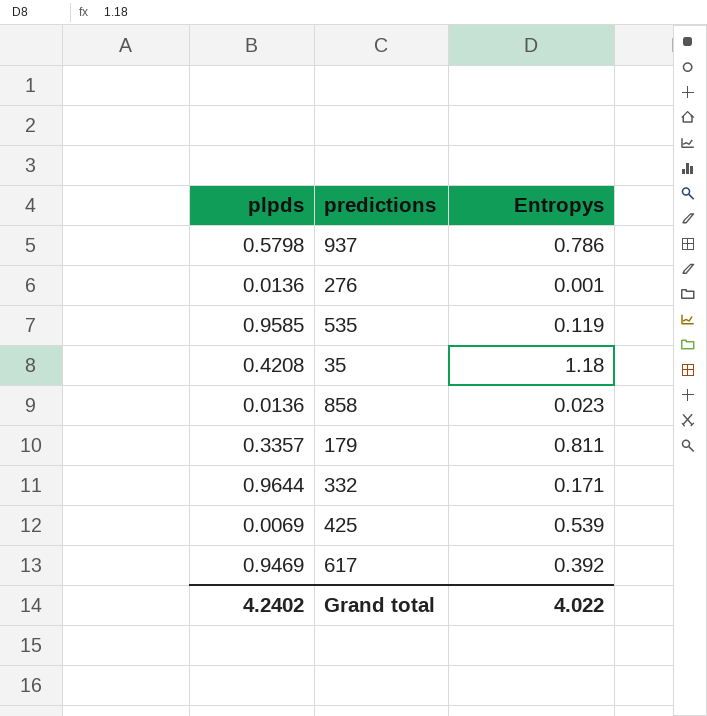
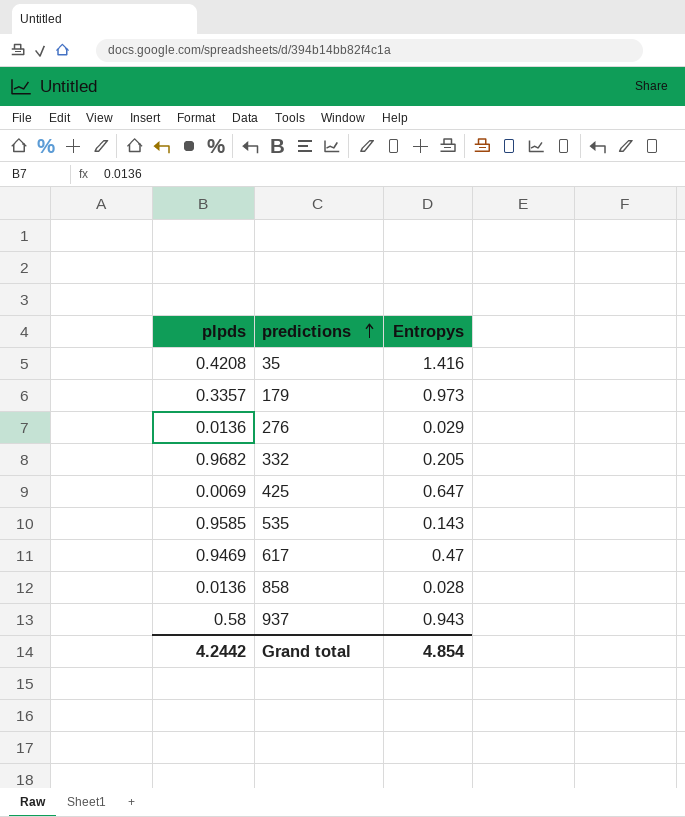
row order: none -> predictions ascending
35 | Entropys: 1.18 -> 1.416
179 | Entropys: 0.811 -> 0.973
276 | Entropys: 0.001 -> 0.029
332 | plpds: 0.9644 -> 0.9682
332 | Entropys: 0.171 -> 0.205
425 | Entropys: 0.539 -> 0.647
535 | Entropys: 0.119 -> 0.143
617 | Entropys: 0.392 -> 0.47
858 | Entropys: 0.023 -> 0.028
937 | plpds: 0.5798 -> 0.58
937 | Entropys: 0.786 -> 0.943
Grand total | plpds: 4.2402 -> 4.2442
Grand total | Entropys: 4.022 -> 4.854

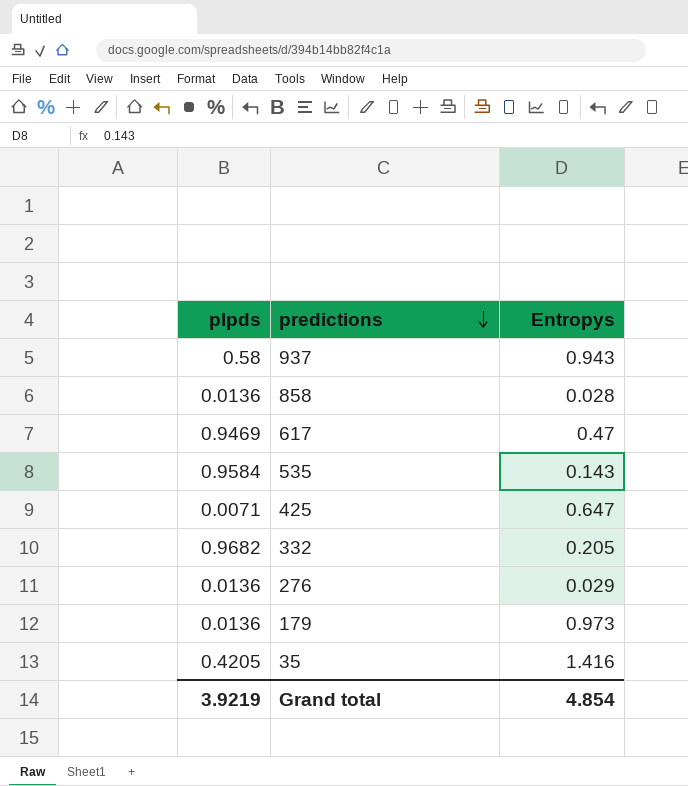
row order: predictions ascending -> predictions descending
535 | plpds: 0.9585 -> 0.9584
425 | plpds: 0.0069 -> 0.0071
179 | plpds: 0.3357 -> 0.0136
35 | plpds: 0.4208 -> 0.4205
Grand total | plpds: 4.2442 -> 3.9219

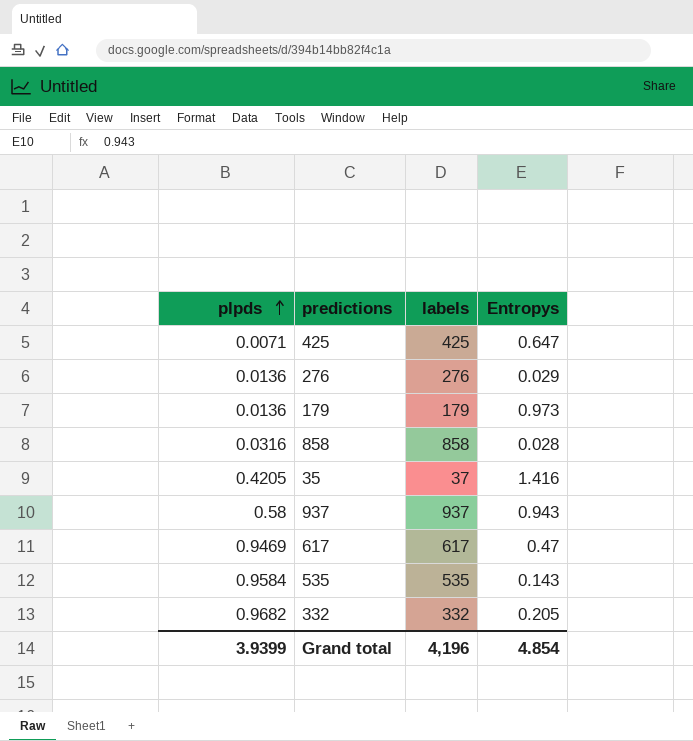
row order: predictions descending -> plpds ascending
column labels | position: none -> 3
858 | plpds: 0.0136 -> 0.0316
Grand total | plpds: 3.9219 -> 3.9399

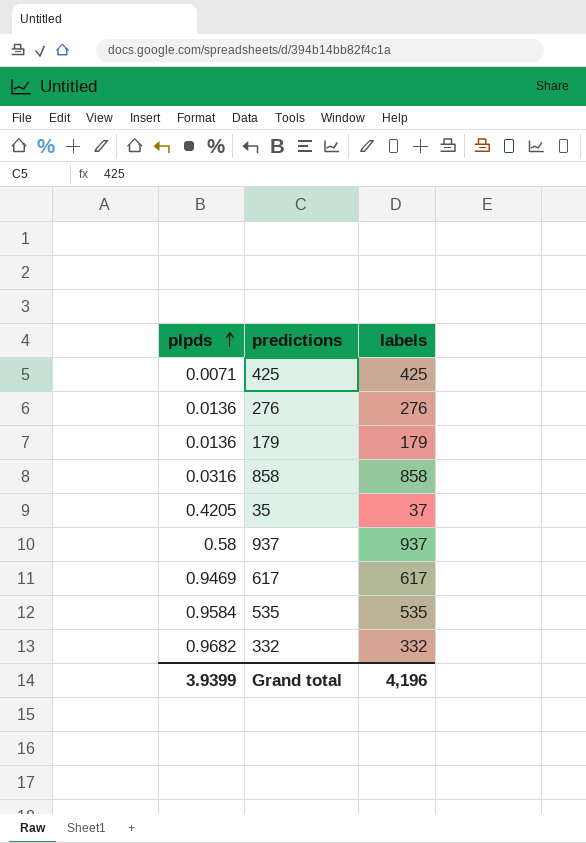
column Entropys | position: 4 -> none

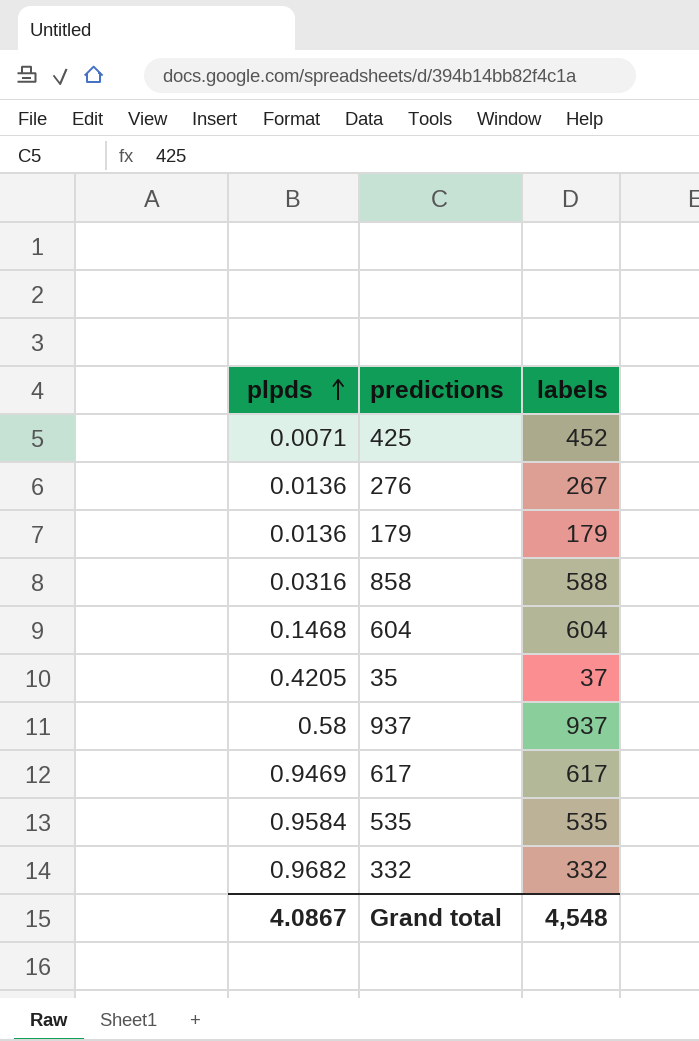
425 | labels: 425 -> 452
276 | labels: 276 -> 267
858 | labels: 858 -> 588
row 604: none -> 0.1468 | 604
Grand total | plpds: 3.9399 -> 4.0867
Grand total | labels: 4,196 -> 4,548

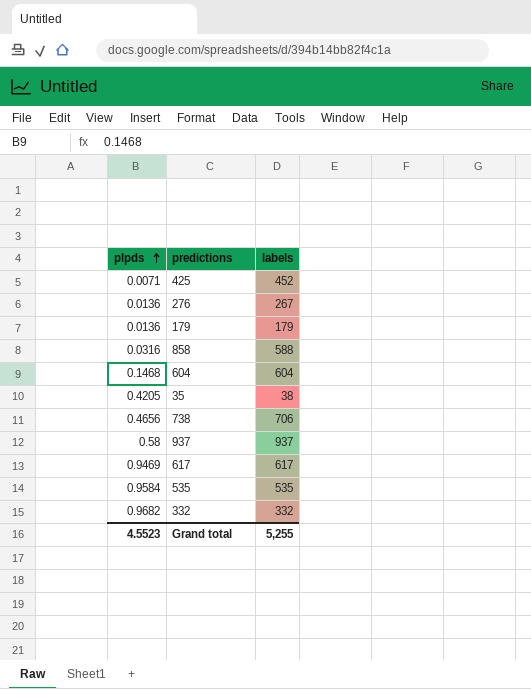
35 | labels: 37 -> 38
row 738: none -> 0.4656 | 706
Grand total | plpds: 4.0867 -> 4.5523
Grand total | labels: 4,548 -> 5,255

